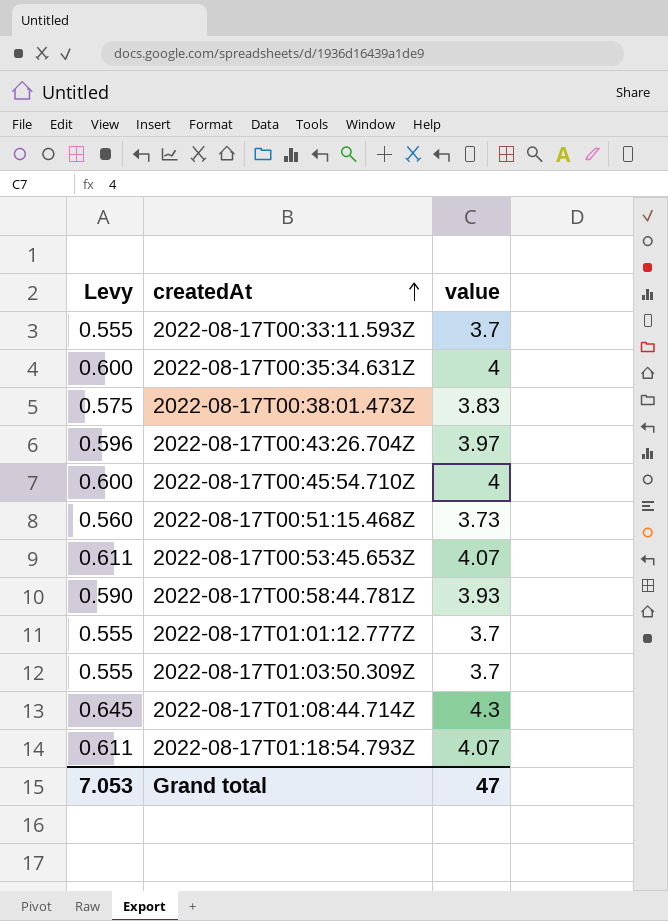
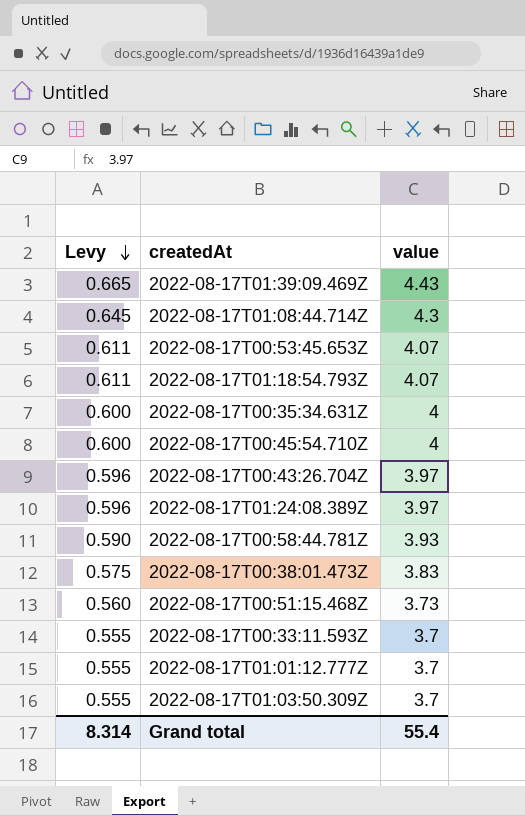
row order: createdAt ascending -> Levy descending
row 2022-08-17T01:39:09.469Z: none -> 0.665 | 4.43
row 2022-08-17T01:24:08.389Z: none -> 0.596 | 3.97
Grand total | Levy: 7.053 -> 8.314
Grand total | value: 47 -> 55.4

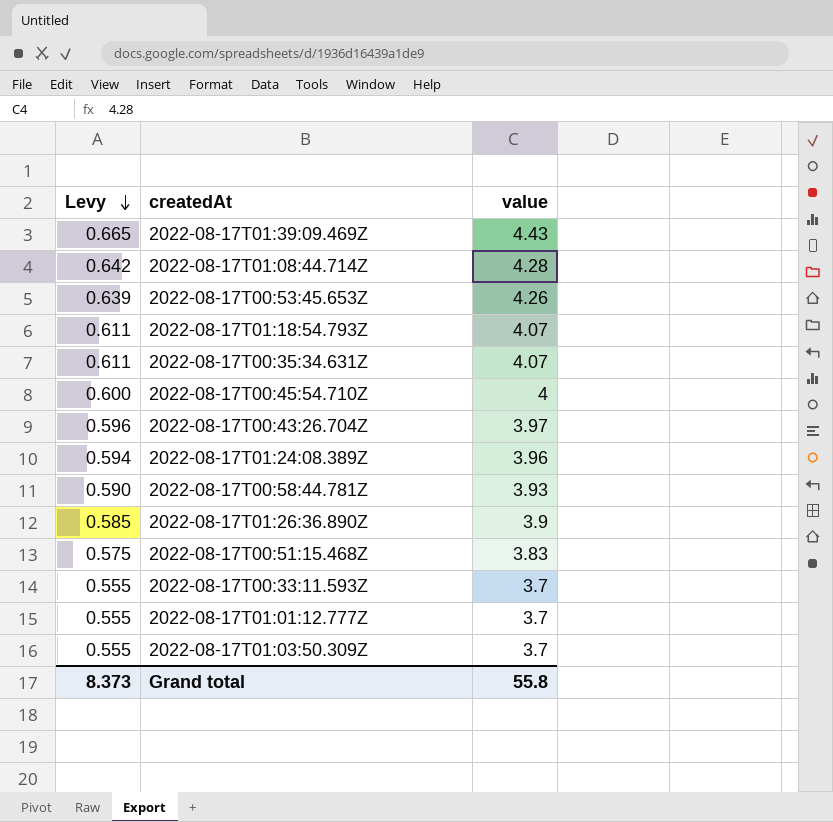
row 2022-08-17T00:38:01.473Z: 0.575 | 3.83 -> none
2022-08-17T01:08:44.714Z | Levy: 0.645 -> 0.642
2022-08-17T01:08:44.714Z | value: 4.3 -> 4.28
2022-08-17T00:53:45.653Z | Levy: 0.611 -> 0.639
2022-08-17T00:53:45.653Z | value: 4.07 -> 4.26
2022-08-17T00:35:34.631Z | Levy: 0.600 -> 0.611
2022-08-17T00:35:34.631Z | value: 4 -> 4.07
2022-08-17T01:24:08.389Z | Levy: 0.596 -> 0.594
2022-08-17T01:24:08.389Z | value: 3.97 -> 3.96
row 2022-08-17T01:26:36.890Z: none -> 0.585 | 3.9
2022-08-17T00:51:15.468Z | Levy: 0.560 -> 0.575
2022-08-17T00:51:15.468Z | value: 3.73 -> 3.83
Grand total | Levy: 8.314 -> 8.373
Grand total | value: 55.4 -> 55.8

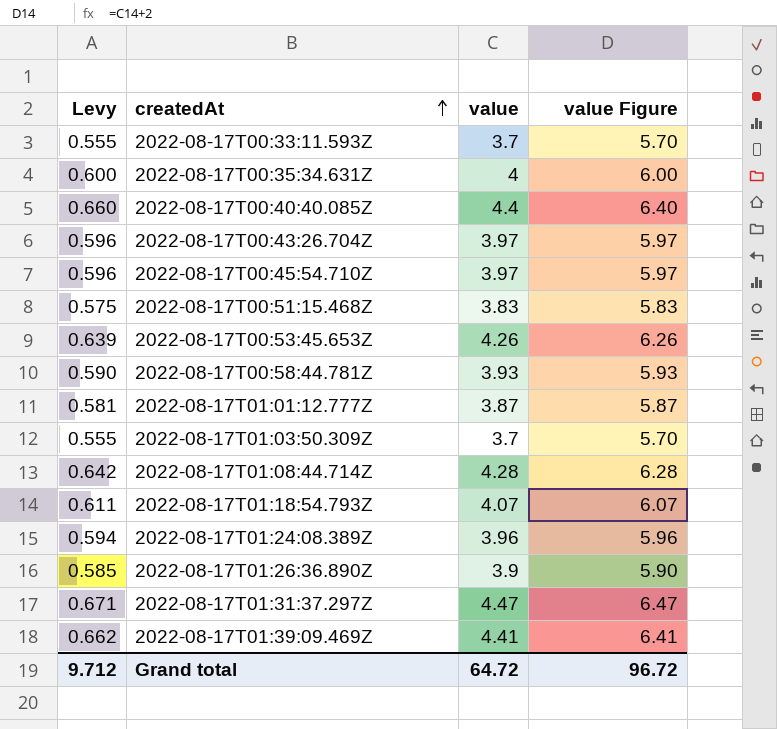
row order: Levy descending -> createdAt ascending
column value Figure | formula: none -> [value] + 2
2022-08-17T00:35:34.631Z | Levy: 0.611 -> 0.600
2022-08-17T00:35:34.631Z | value: 4.07 -> 4
row 2022-08-17T00:40:40.085Z: none -> 0.660 | 4.4 | 6.40
2022-08-17T00:45:54.710Z | Levy: 0.600 -> 0.596
2022-08-17T00:45:54.710Z | value: 4 -> 3.97
2022-08-17T01:01:12.777Z | Levy: 0.555 -> 0.581
2022-08-17T01:01:12.777Z | value: 3.7 -> 3.87
row 2022-08-17T01:31:37.297Z: none -> 0.671 | 4.47 | 6.47
2022-08-17T01:39:09.469Z | Levy: 0.665 -> 0.662
2022-08-17T01:39:09.469Z | value: 4.43 -> 4.41
Grand total | Levy: 8.373 -> 9.712
Grand total | value: 55.8 -> 64.72

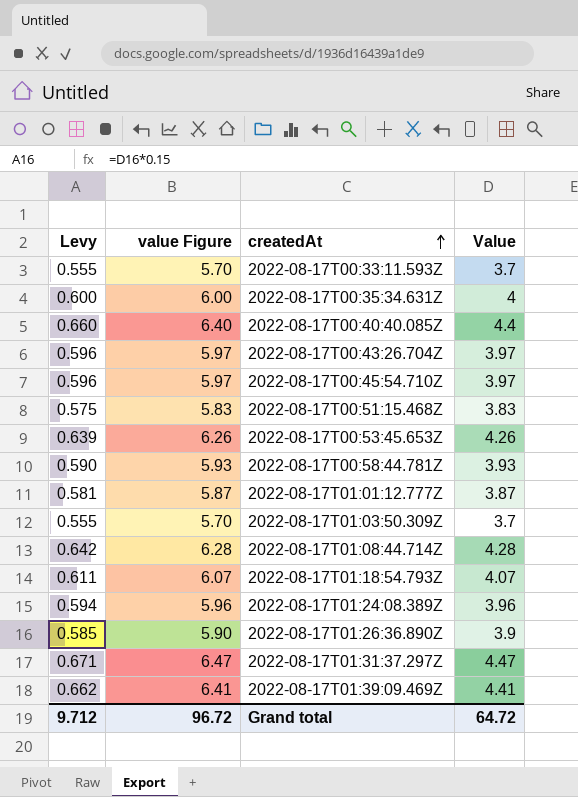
column value Figure | position: 4 -> 2
column name: value -> Value

